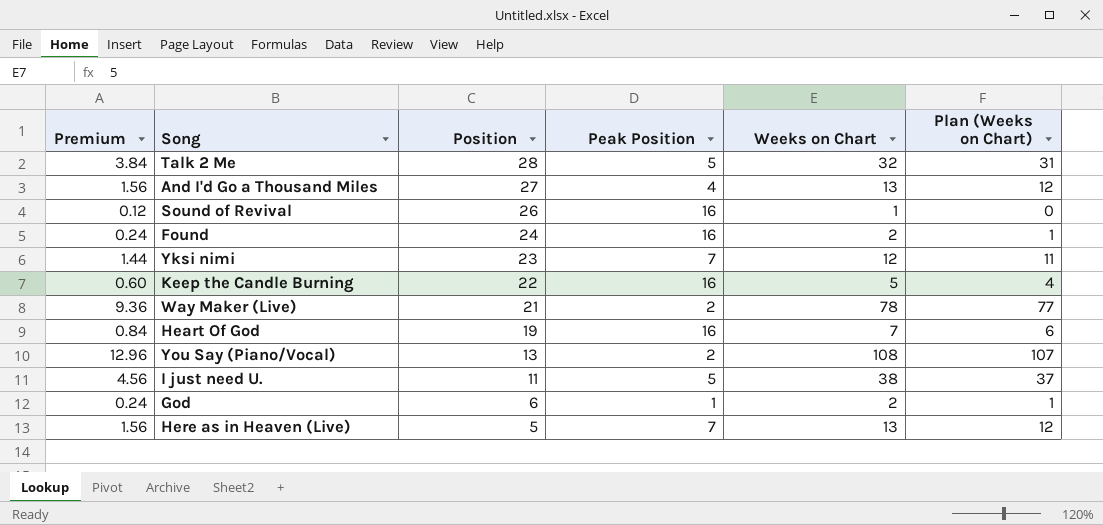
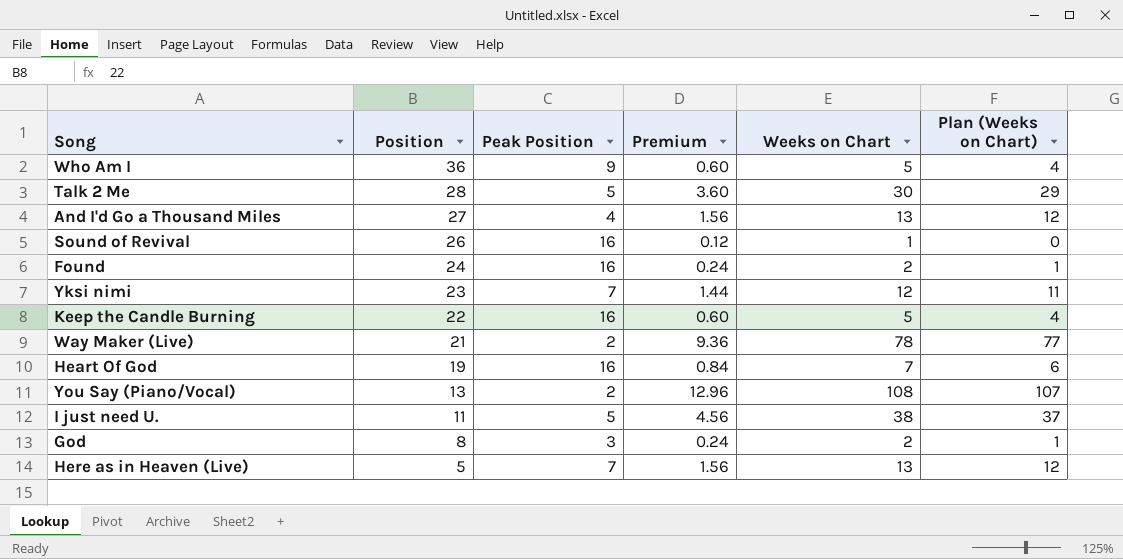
column Premium | position: 1 -> 4
row Who Am I: none -> 36 | 9 | 0.60 | 5 | 4
Talk 2 Me | Premium: 3.84 -> 3.60
Talk 2 Me | Weeks on Chart: 32 -> 30
Talk 2 Me | Plan (Weeks on Chart): 31 -> 29
God | Position: 6 -> 8
God | Peak Position: 1 -> 3

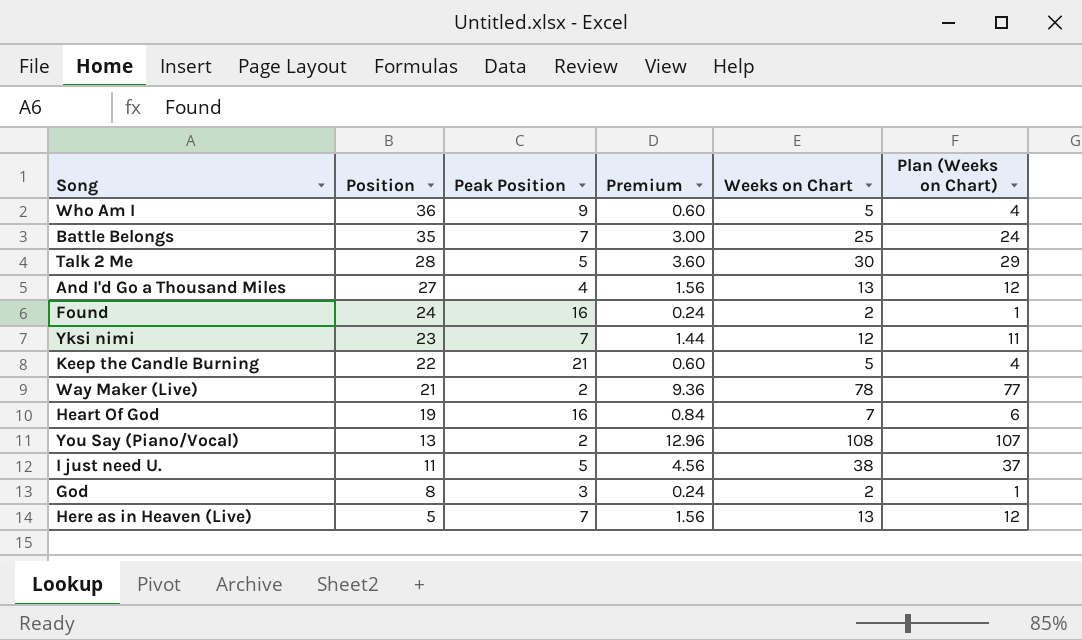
row Sound of Revival: 26 | 16 | 0.12 | 1 | 0 -> none
row Battle Belongs: none -> 35 | 7 | 3.00 | 25 | 24
Keep the Candle Burning | Peak Position: 16 -> 21

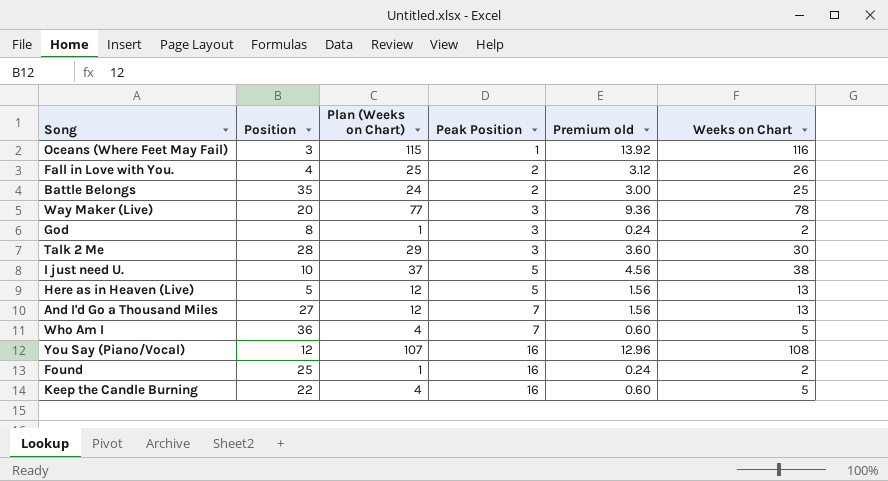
row order: Position descending -> Peak Position ascending
column Plan (Weeks on Chart) | position: 6 -> 3
column name: Premium -> Premium old
row Yksi nimi: 23 | 7 | 1.44 | 12 | 11 -> none
row Heart Of God: 19 | 16 | 0.84 | 7 | 6 -> none
row Oceans (Where Feet May Fail): none -> 3 | 115 | 1 | 13.92 | 116
row Fall in Love with You.: none -> 4 | 25 | 2 | 3.12 | 26
Battle Belongs | Peak Position: 7 -> 2
Way Maker (Live) | Position: 21 -> 20
Way Maker (Live) | Peak Position: 2 -> 3
Talk 2 Me | Peak Position: 5 -> 3
I just need U. | Position: 11 -> 10
Here as in Heaven (Live) | Peak Position: 7 -> 5
And I'd Go a Thousand Miles | Peak Position: 4 -> 7
Who Am I | Peak Position: 9 -> 7
You Say (Piano/Vocal) | Position: 13 -> 12
You Say (Piano/Vocal) | Peak Position: 2 -> 16
Found | Position: 24 -> 25
Keep the Candle Burning | Peak Position: 21 -> 16

